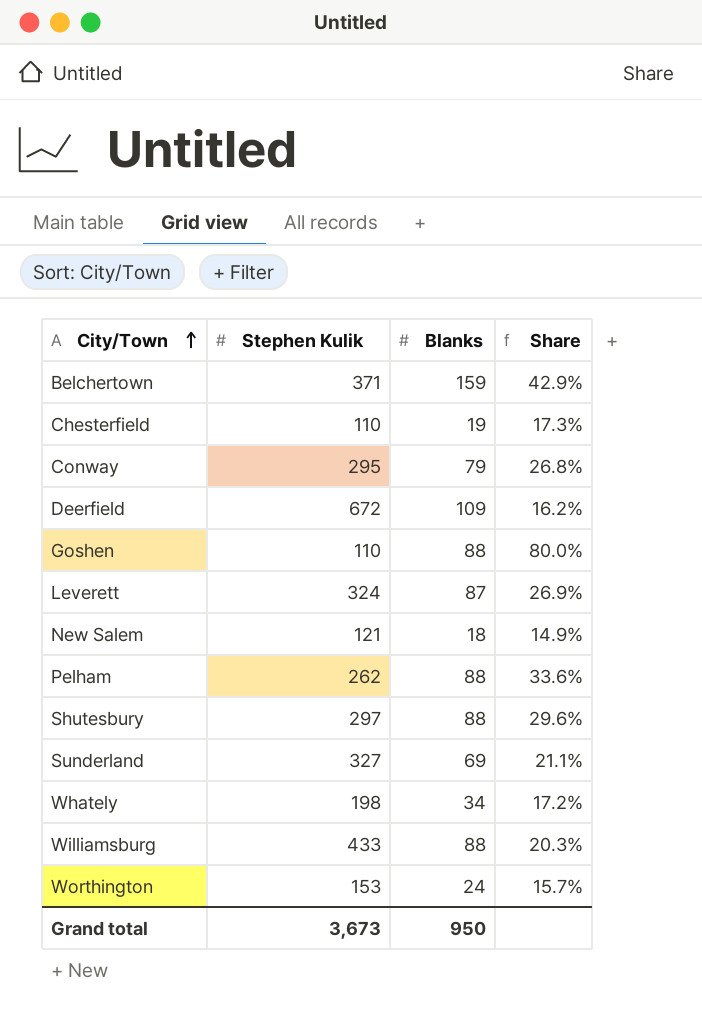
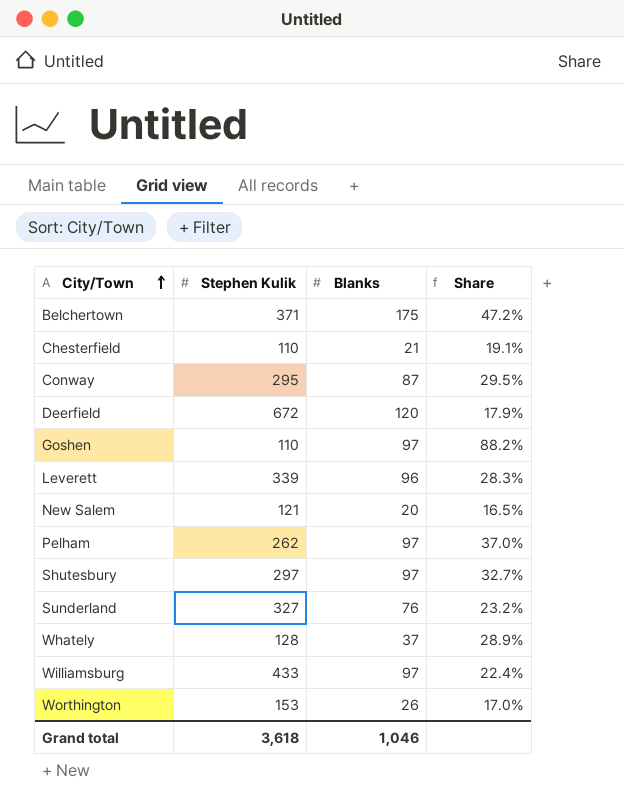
Belchertown | Blanks: 159 -> 175
Belchertown | Share: 42.9% -> 47.2%
Chesterfield | Blanks: 19 -> 21
Chesterfield | Share: 17.3% -> 19.1%
Conway | Blanks: 79 -> 87
Conway | Share: 26.8% -> 29.5%
Deerfield | Blanks: 109 -> 120
Deerfield | Share: 16.2% -> 17.9%
Goshen | Blanks: 88 -> 97
Goshen | Share: 80.0% -> 88.2%
Leverett | Stephen Kulik: 324 -> 339
Leverett | Blanks: 87 -> 96
Leverett | Share: 26.9% -> 28.3%
New Salem | Blanks: 18 -> 20
New Salem | Share: 14.9% -> 16.5%
Pelham | Blanks: 88 -> 97
Pelham | Share: 33.6% -> 37.0%
Shutesbury | Blanks: 88 -> 97
Shutesbury | Share: 29.6% -> 32.7%
Sunderland | Blanks: 69 -> 76
Sunderland | Share: 21.1% -> 23.2%
Whately | Stephen Kulik: 198 -> 128
Whately | Blanks: 34 -> 37
Whately | Share: 17.2% -> 28.9%
Williamsburg | Blanks: 88 -> 97
Williamsburg | Share: 20.3% -> 22.4%
Worthington | Blanks: 24 -> 26
Worthington | Share: 15.7% -> 17.0%
Grand total | Stephen Kulik: 3,673 -> 3,618
Grand total | Blanks: 950 -> 1,046

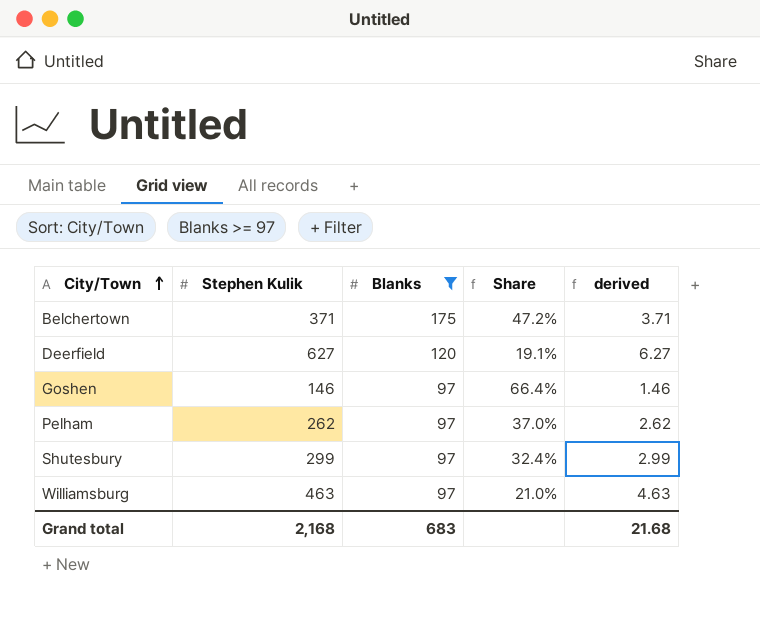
filter: none -> Blanks >= 97
column derived | formula: none -> [Stephen Kulik] * 0.01
Deerfield | Stephen Kulik: 672 -> 627
Deerfield | Share: 17.9% -> 19.1%
Goshen | Stephen Kulik: 110 -> 146
Goshen | Share: 88.2% -> 66.4%
Shutesbury | Stephen Kulik: 297 -> 299
Shutesbury | Share: 32.7% -> 32.4%
Williamsburg | Stephen Kulik: 433 -> 463
Williamsburg | Share: 22.4% -> 21.0%
Grand total | Stephen Kulik: 3,618 -> 2,168
Grand total | Blanks: 1,046 -> 683

